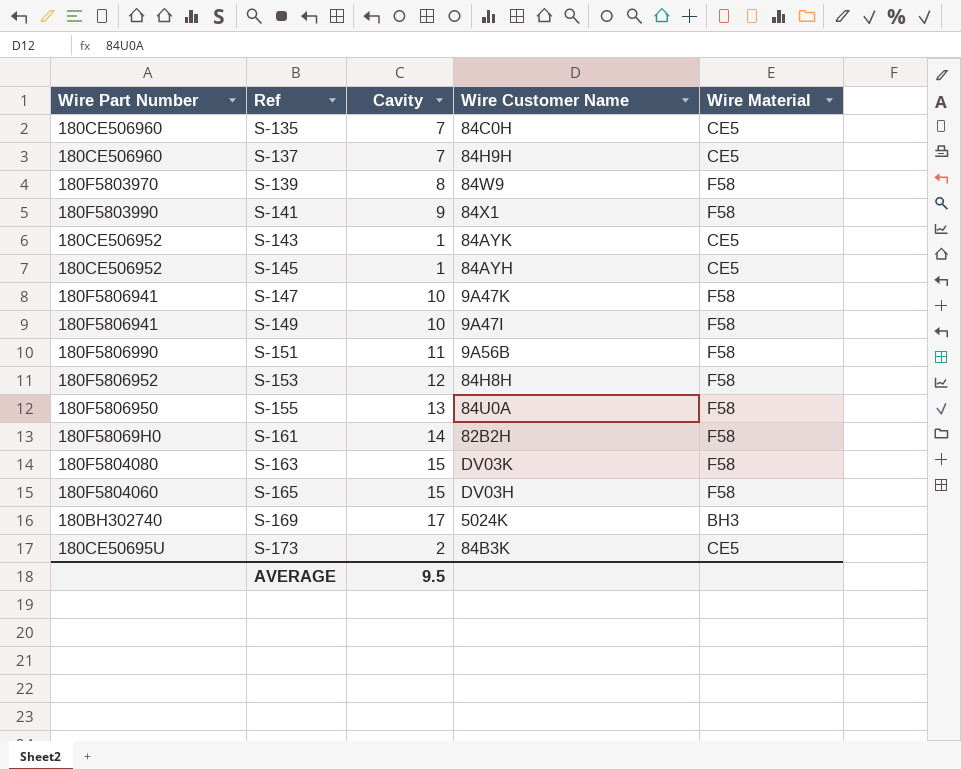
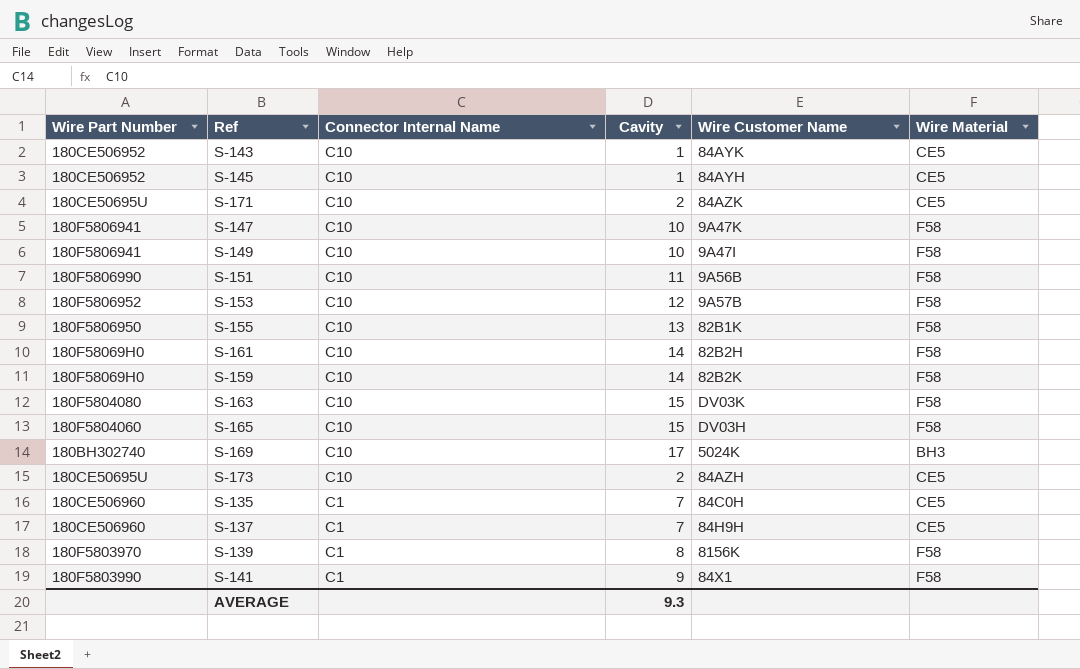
row order: Ref ascending -> Connector Internal Name descending
column Connector Internal Name | position: none -> 3
row S-171: none -> 180CE50695U | C10 | 2 | 84AZK | CE5
S-153 | Wire Customer Name: 84H8H -> 9A57B
S-155 | Wire Customer Name: 84U0A -> 82B1K
row S-159: none -> 180F58069H0 | C10 | 14 | 82B2K | F58
S-173 | Wire Customer Name: 84B3K -> 84AZH
S-139 | Wire Customer Name: 84W9 -> 8156K
AVERAGE | Cavity: 9.5 -> 9.3

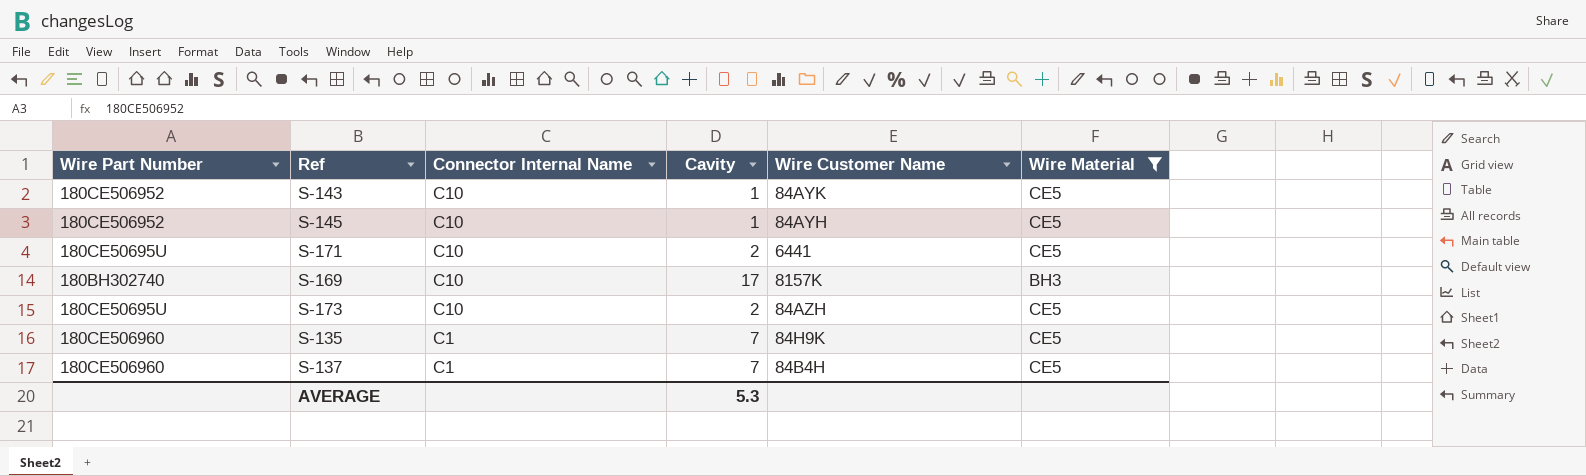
filter: none -> Wire Material != F58
S-171 | Wire Customer Name: 84AZK -> 6441
S-169 | Wire Customer Name: 5024K -> 8157K
S-135 | Wire Customer Name: 84C0H -> 84H9K
S-137 | Wire Customer Name: 84H9H -> 84B4H
AVERAGE | Cavity: 9.3 -> 5.3

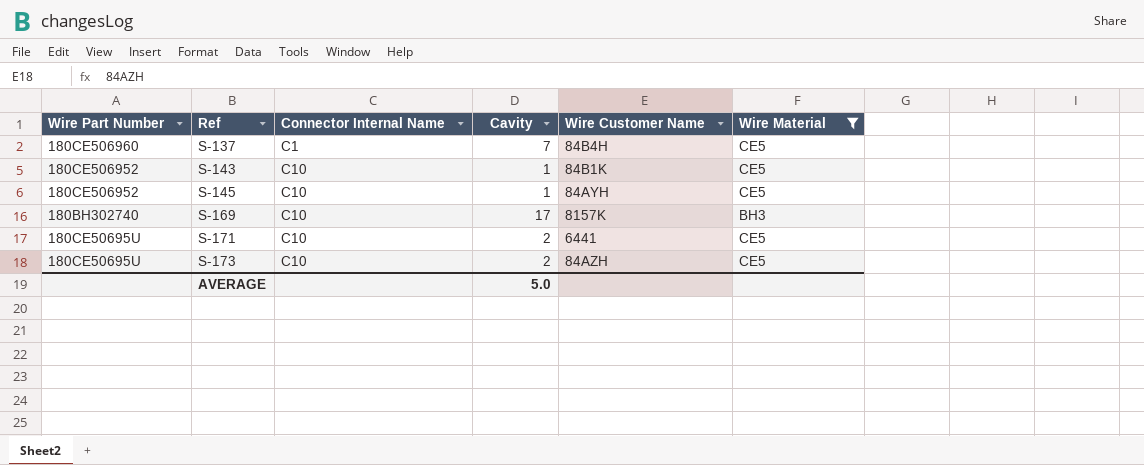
row order: Connector Internal Name descending -> Ref ascending
row S-135: 180CE506960 | C1 | 7 | 84H9K | CE5 -> none
S-143 | Wire Customer Name: 84AYK -> 84B1K
AVERAGE | Cavity: 5.3 -> 5.0

